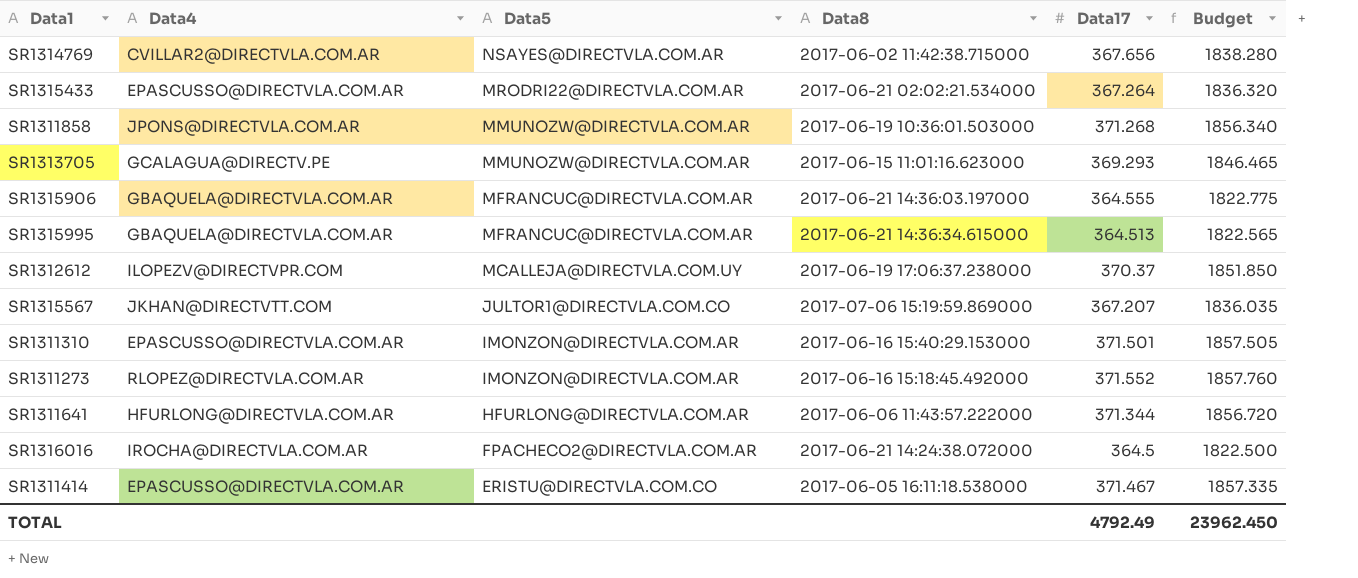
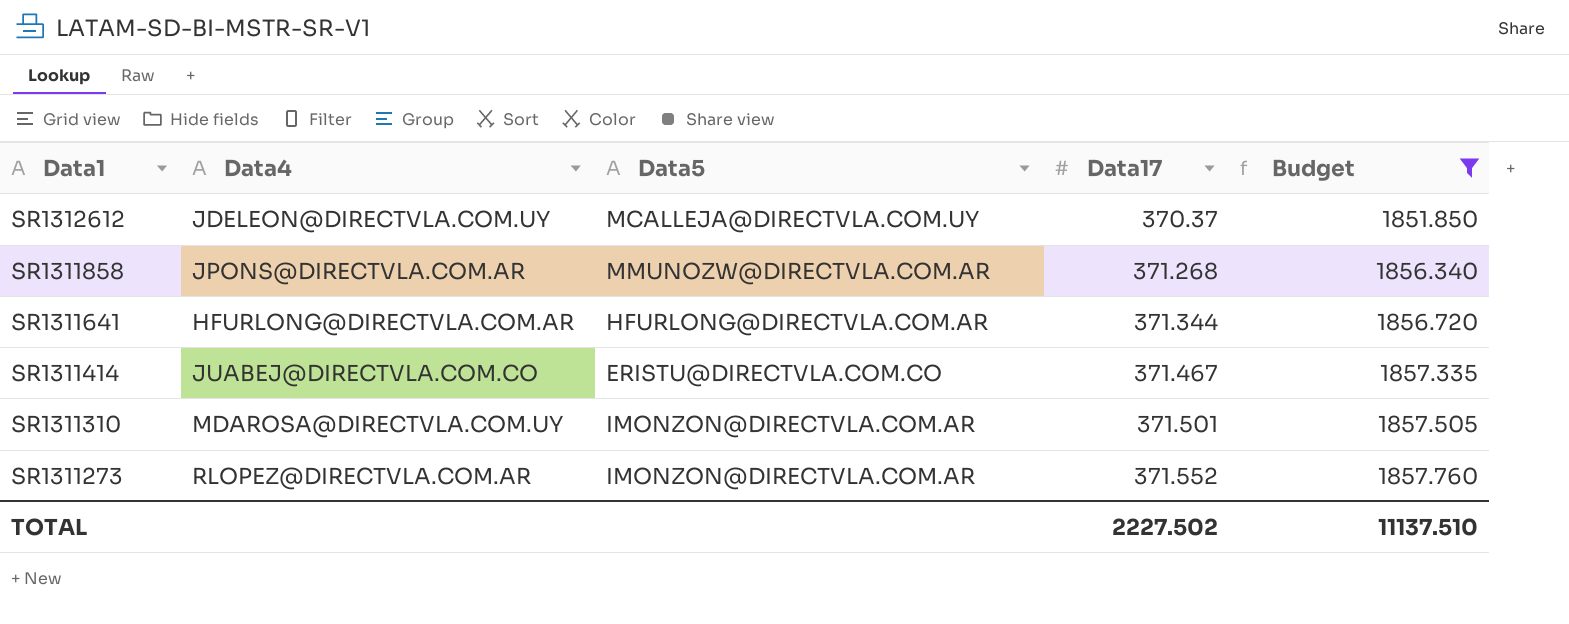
filter: none -> Budget >= 1851.850
row order: Data5 descending -> Data1 descending
column Data8 | position: 4 -> none
SR1312612 | Data4: ILOPEZV@DIRECTVPR.COM -> JDELEON@DIRECTVLA.COM.UY
SR1311414 | Data4: EPASCUSSO@DIRECTVLA.COM.AR -> JUABEJ@DIRECTVLA.COM.CO
SR1311310 | Data4: EPASCUSSO@DIRECTVLA.COM.AR -> MDAROSA@DIRECTVLA.COM.UY
TOTAL | Data17: 4792.49 -> 2227.502
TOTAL | Budget: 23962.450 -> 11137.510

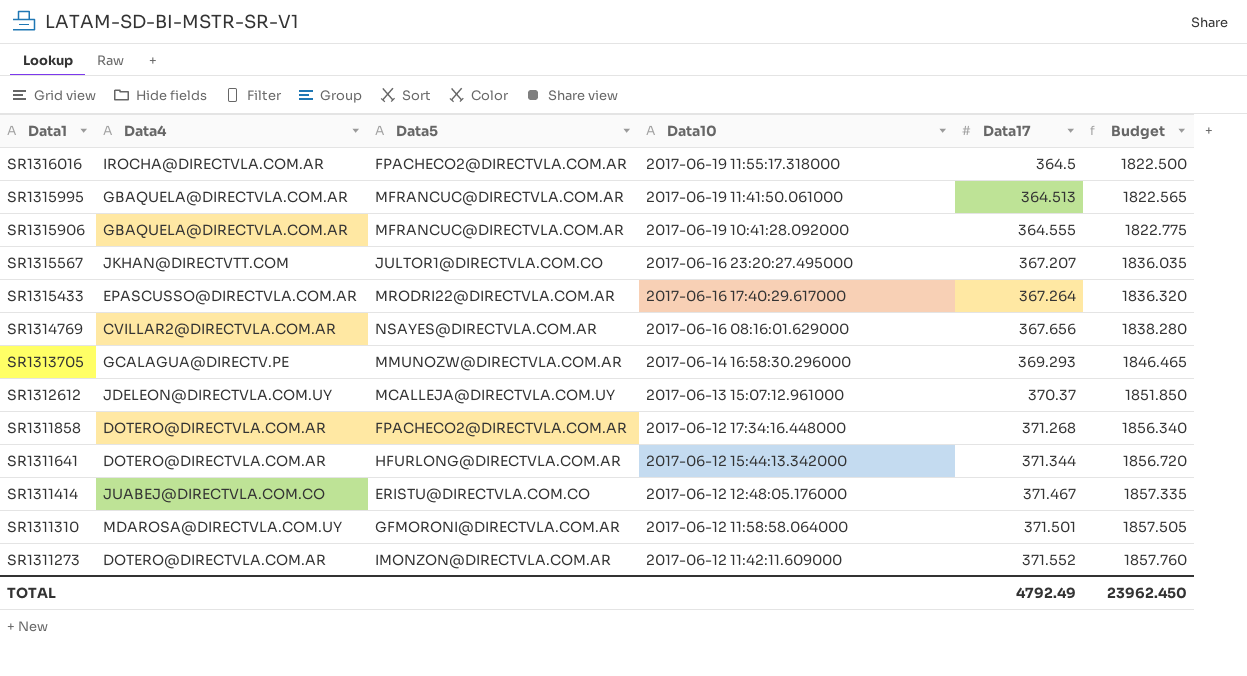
filter: Budget >= 1851.850 -> none
column Data10 | position: none -> 4
SR1311858 | Data4: JPONS@DIRECTVLA.COM.AR -> DOTERO@DIRECTVLA.COM.AR
SR1311858 | Data5: MMUNOZW@DIRECTVLA.COM.AR -> FPACHECO2@DIRECTVLA.COM.AR
SR1311641 | Data4: HFURLONG@DIRECTVLA.COM.AR -> DOTERO@DIRECTVLA.COM.AR
SR1311310 | Data5: IMONZON@DIRECTVLA.COM.AR -> GFMORONI@DIRECTVLA.COM.AR
SR1311273 | Data4: RLOPEZ@DIRECTVLA.COM.AR -> DOTERO@DIRECTVLA.COM.AR
TOTAL | Data17: 2227.502 -> 4792.49
TOTAL | Budget: 11137.510 -> 23962.450

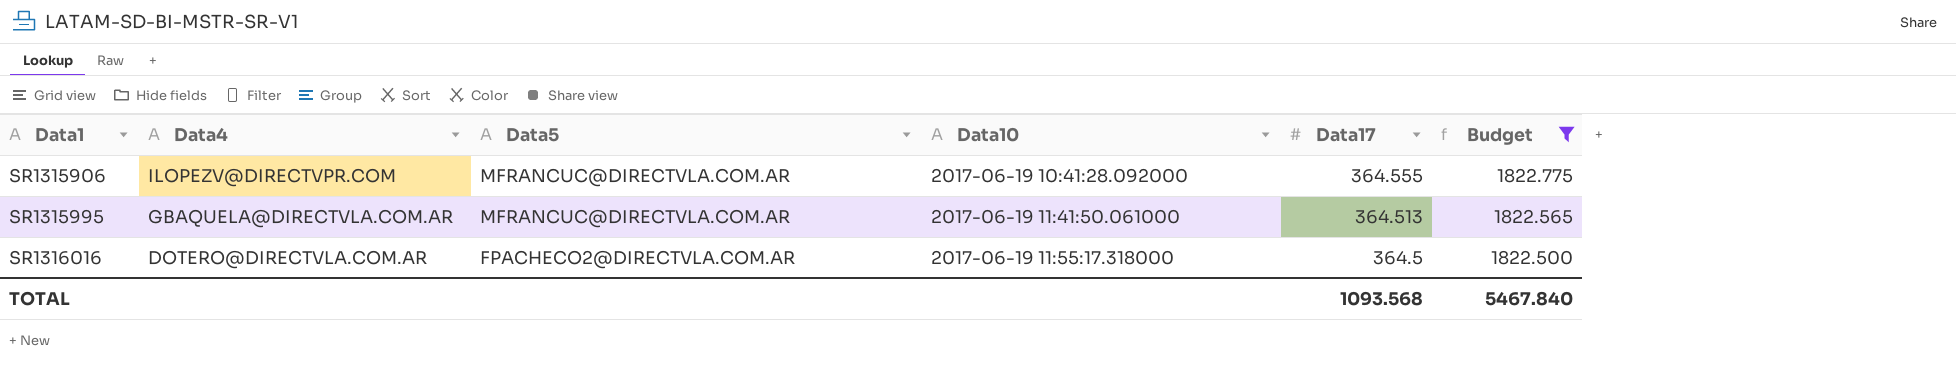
filter: none -> Budget <= 1822.775
row order: Data1 descending -> Data1 ascending
SR1315906 | Data4: GBAQUELA@DIRECTVLA.COM.AR -> ILOPEZV@DIRECTVPR.COM
SR1316016 | Data4: IROCHA@DIRECTVLA.COM.AR -> DOTERO@DIRECTVLA.COM.AR
TOTAL | Data17: 4792.49 -> 1093.568
TOTAL | Budget: 23962.450 -> 5467.840

